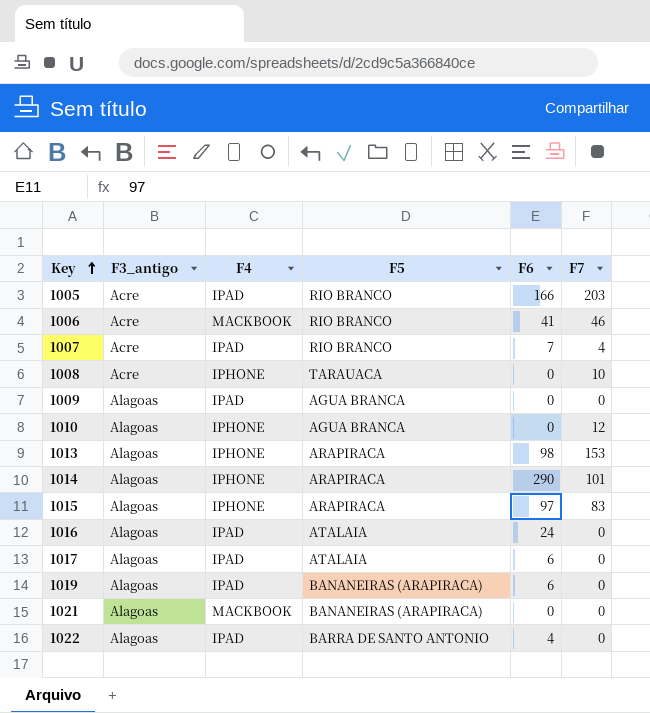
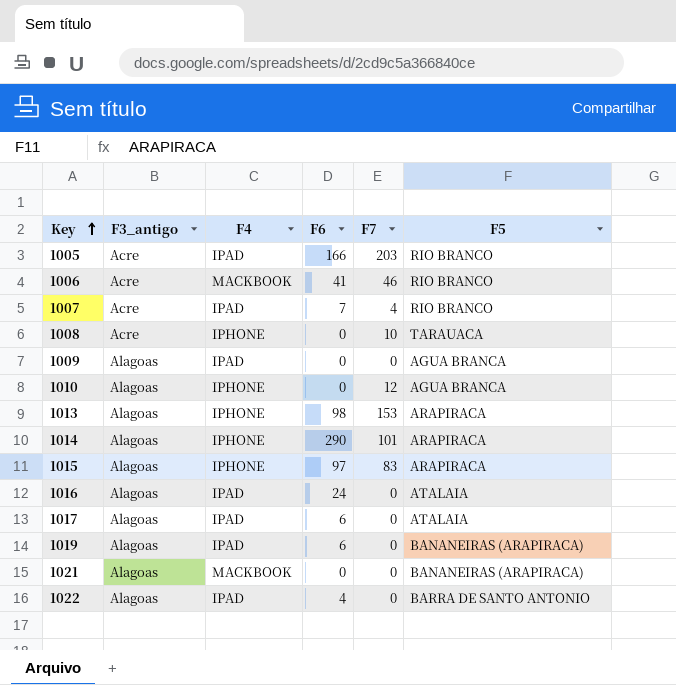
column F5 | position: 4 -> 6

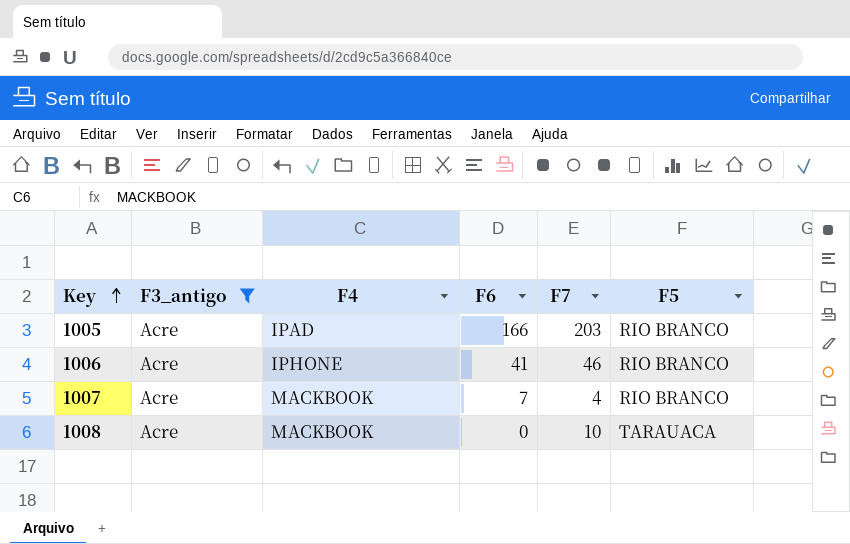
filter: none -> F3_antigo = Acre
1006 | F4: MACKBOOK -> IPHONE
1007 | F4: IPAD -> MACKBOOK
1008 | F4: IPHONE -> MACKBOOK

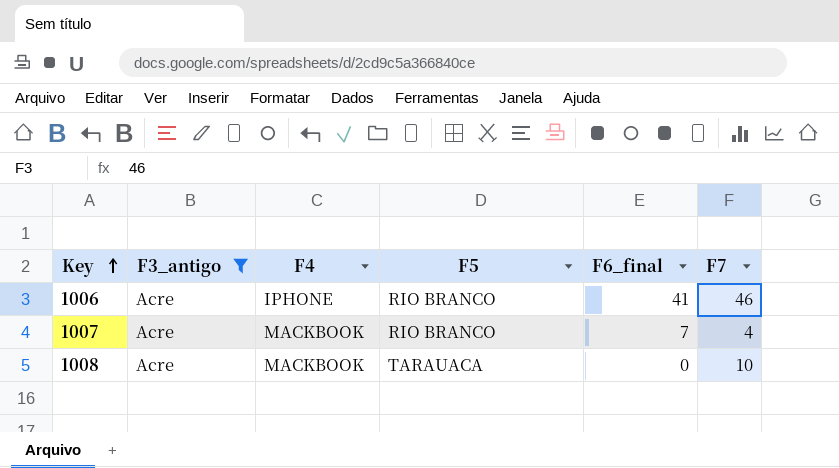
column F5 | position: 6 -> 4
column name: F6 -> F6_final
row 1005: Acre | IPAD | 166 | 203 | RIO BRANCO -> none

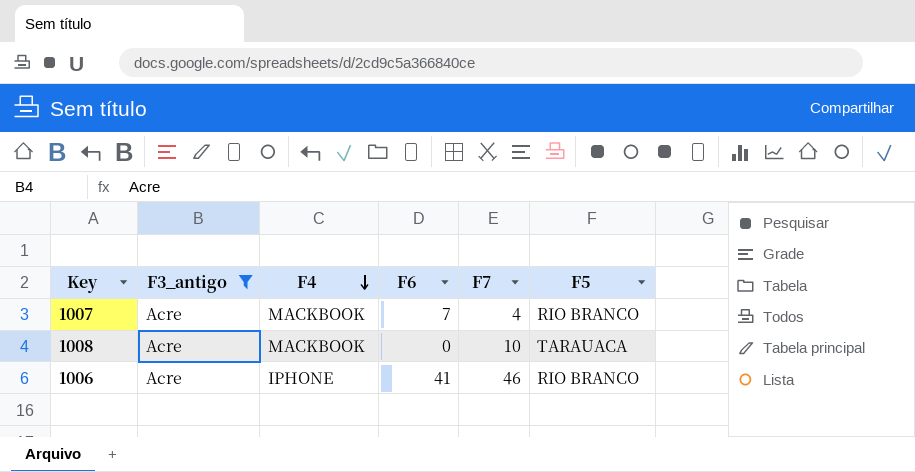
row order: Key ascending -> F4 descending
column name: F6_final -> F6
column F5 | position: 4 -> 6

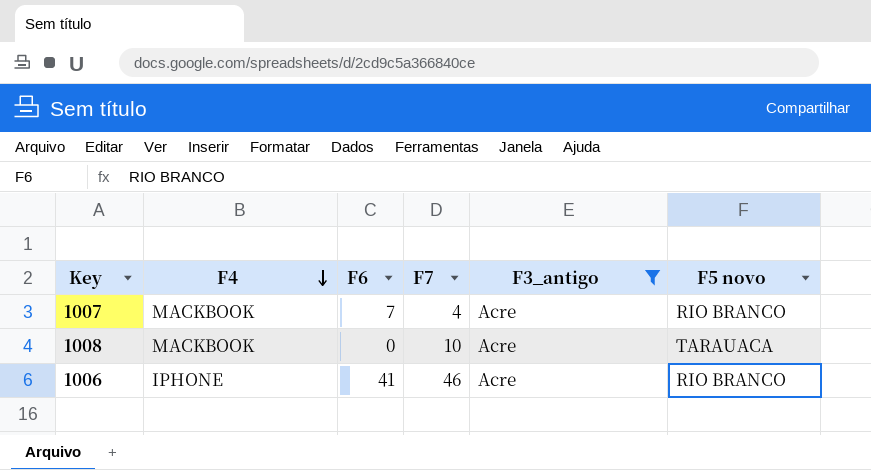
column F3_antigo | position: 2 -> 5
column name: F5 -> F5 novo

